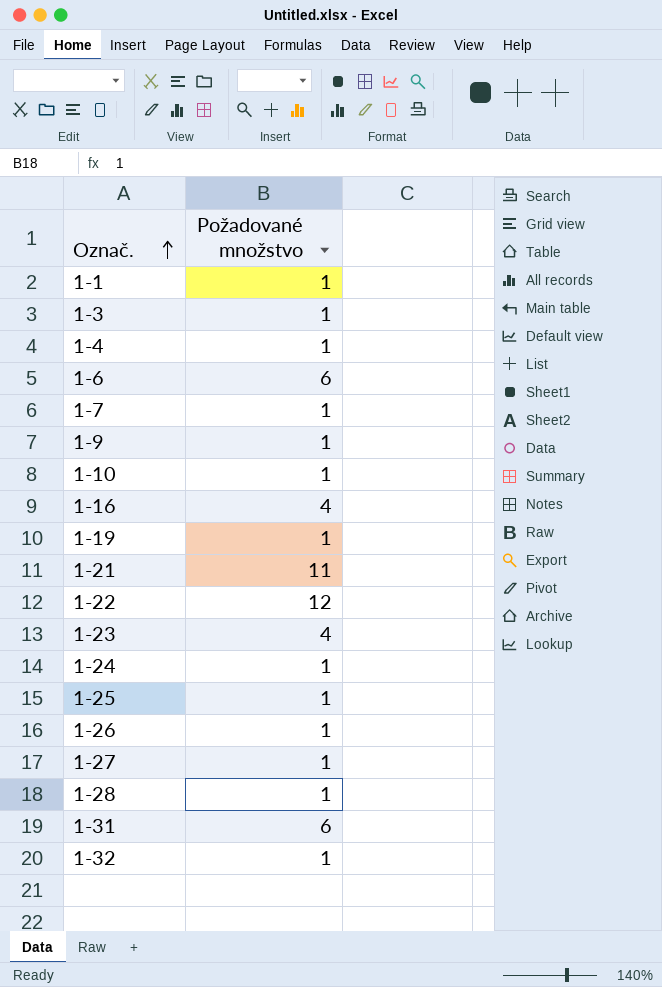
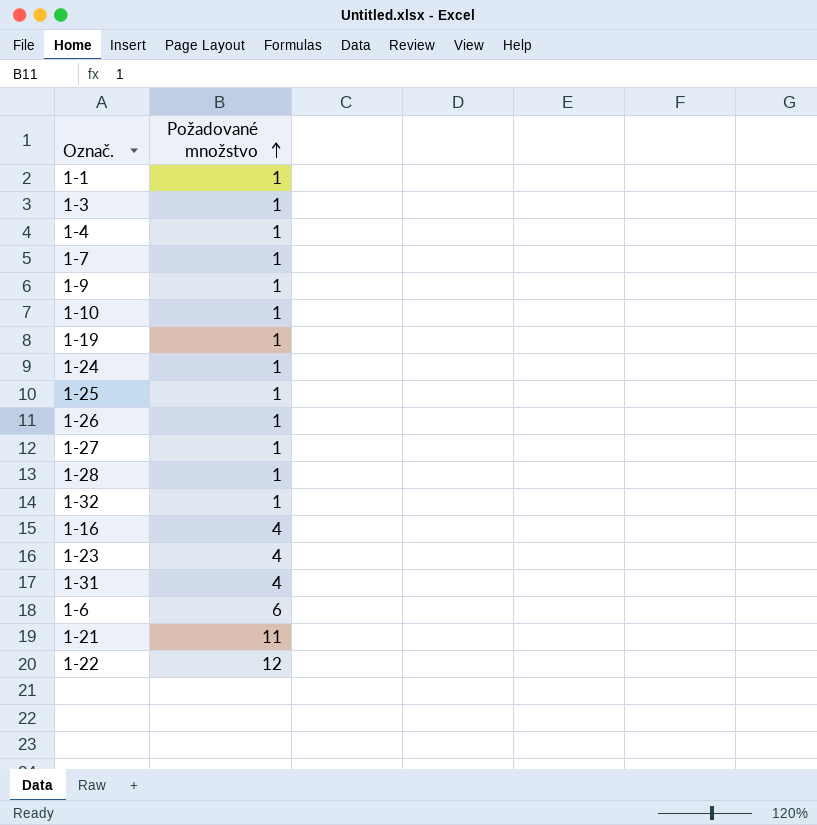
row order: Označ. ascending -> Požadované množstvo ascending
1-31 | Požadované množstvo: 6 -> 4

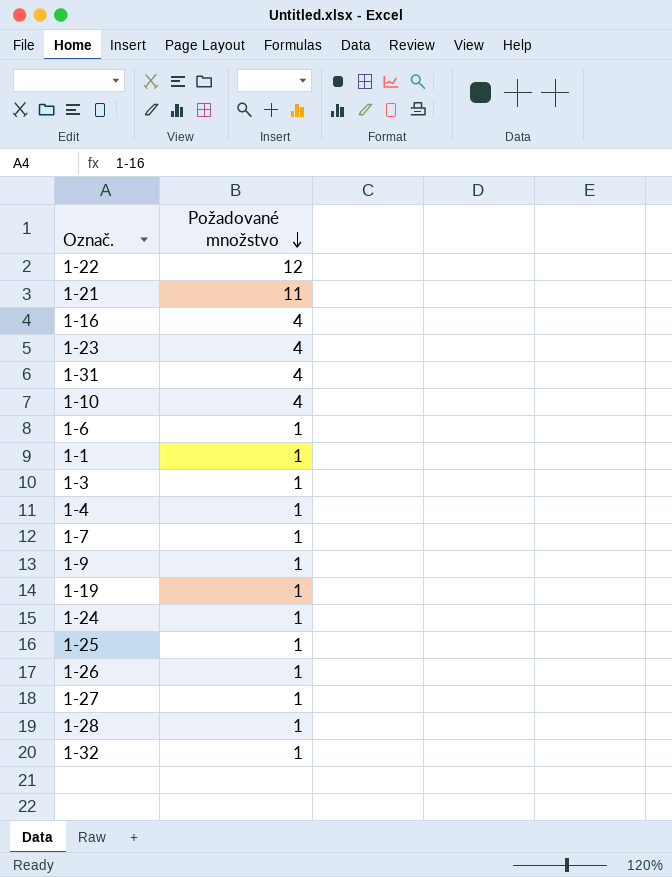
row order: Požadované množstvo ascending -> Požadované množstvo descending
1-10 | Požadované množstvo: 1 -> 4
1-6 | Požadované množstvo: 6 -> 1

